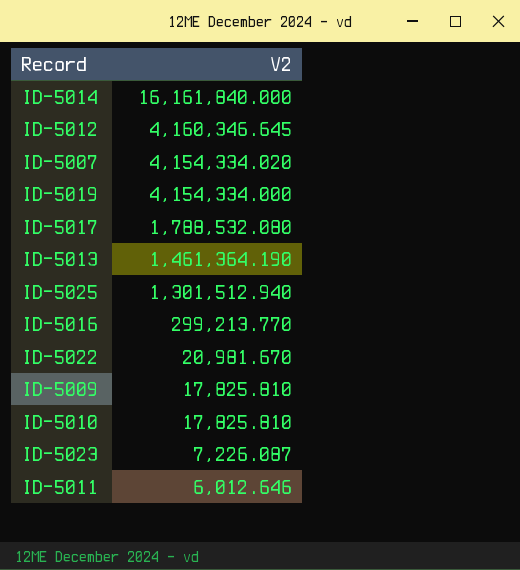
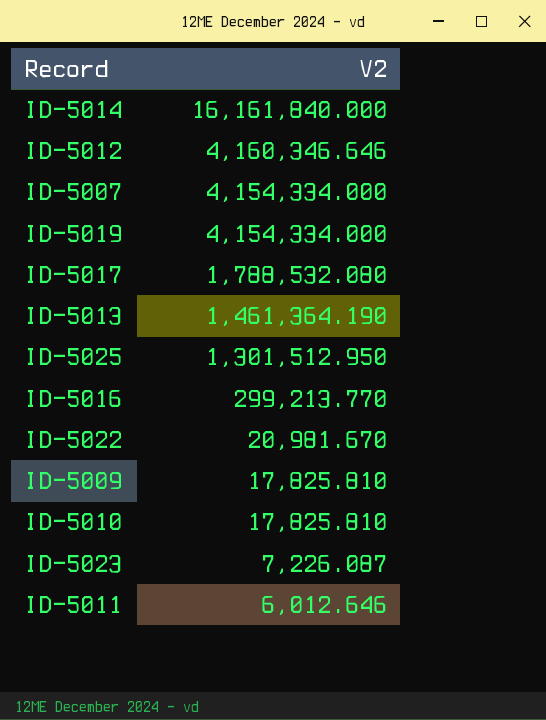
ID-5012 | V2: 4,160,346.645 -> 4,160,346.646
ID-5007 | V2: 4,154,334.020 -> 4,154,334.000
ID-5025 | V2: 1,301,512.940 -> 1,301,512.950

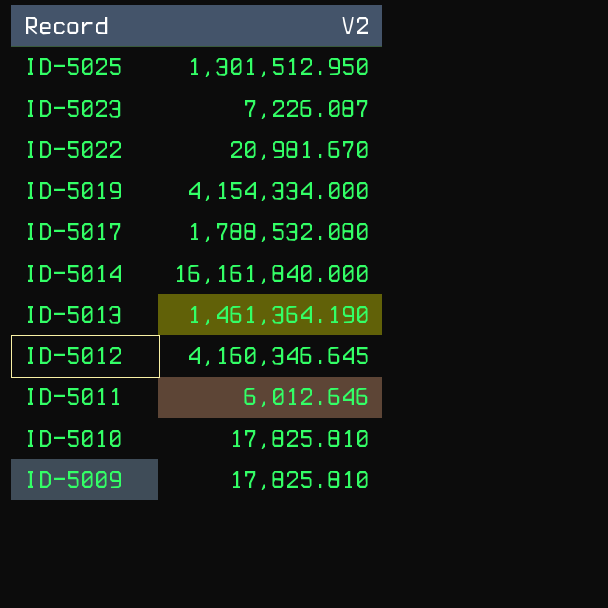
row order: V2 descending -> Record descending
row ID-5007: 4,154,334.000 -> none
row ID-5016: 299,213.770 -> none
ID-5012 | V2: 4,160,346.646 -> 4,160,346.645

